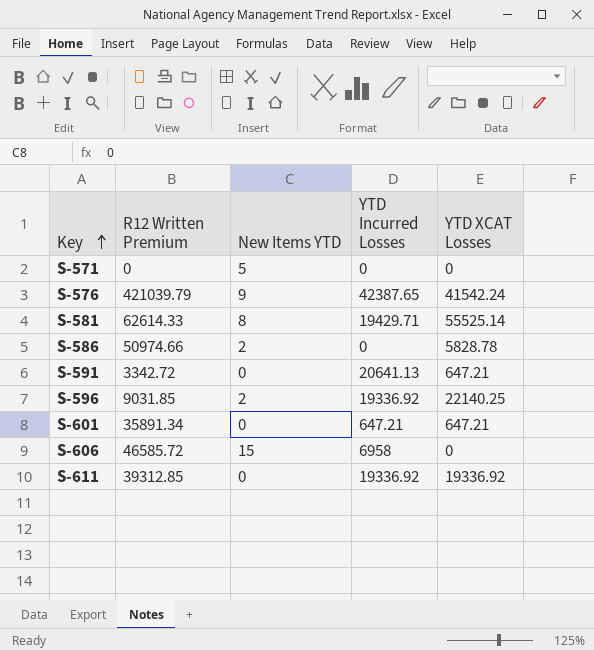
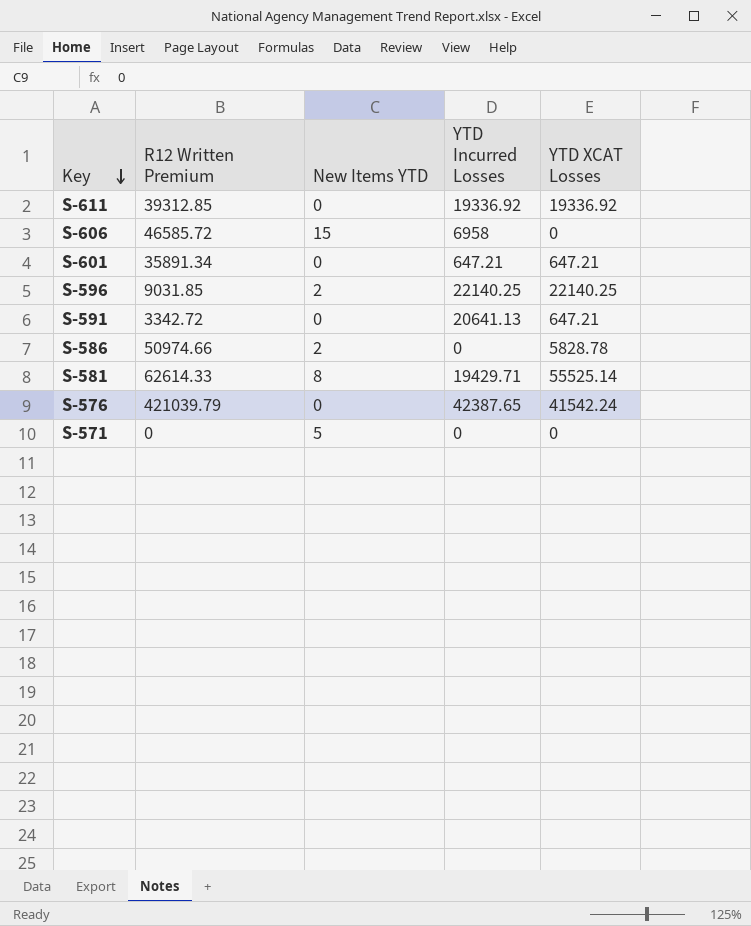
row order: Key ascending -> Key descending
S-596 | YTD Incurred Losses: 19336.92 -> 22140.25
S-576 | New Items YTD: 9 -> 0

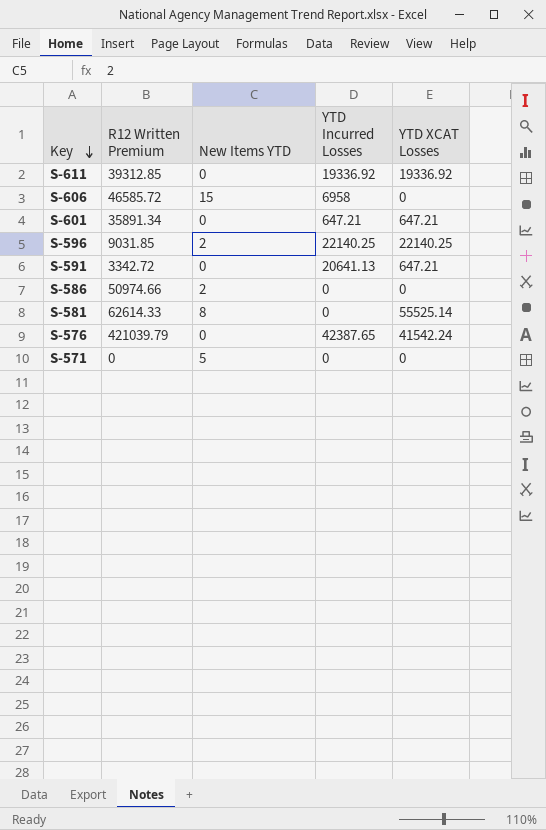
S-586 | YTD XCAT Losses: 5828.78 -> 0
S-581 | YTD Incurred Losses: 19429.71 -> 0

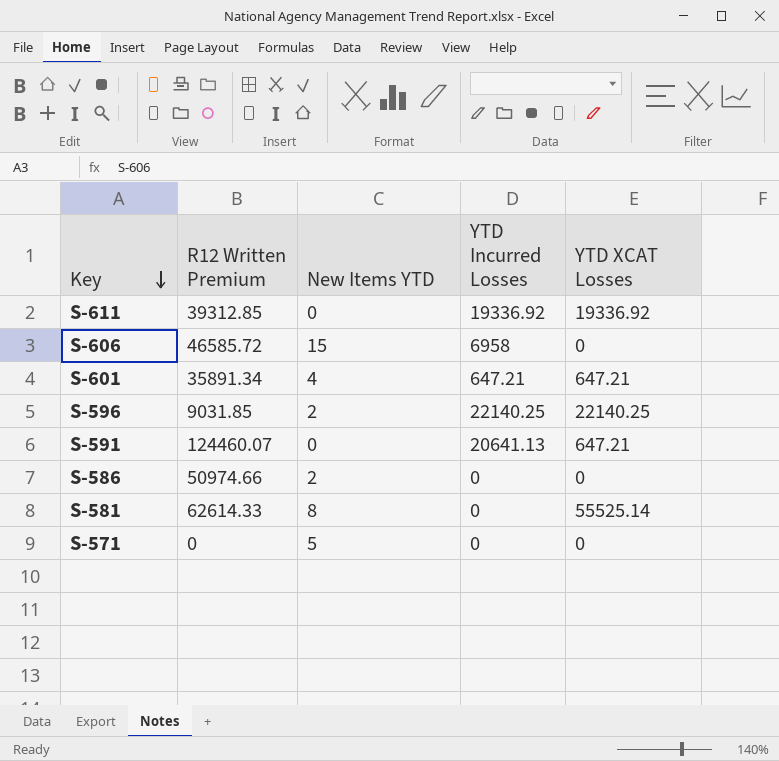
row S-576: 421039.79 | 0 | 42387.65 | 41542.24 -> none
S-601 | New Items YTD: 0 -> 4
S-591 | R12 Written Premium: 3342.72 -> 124460.07

